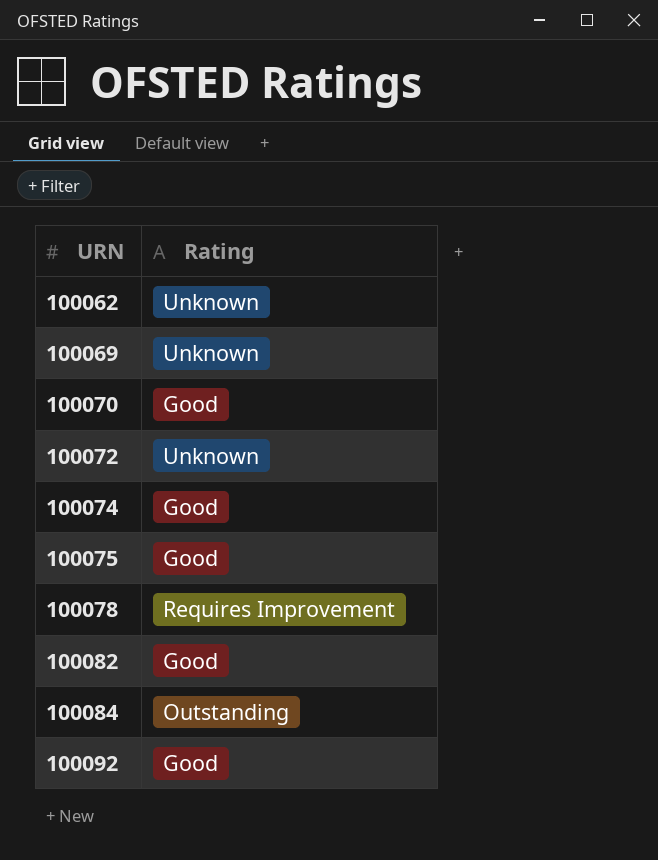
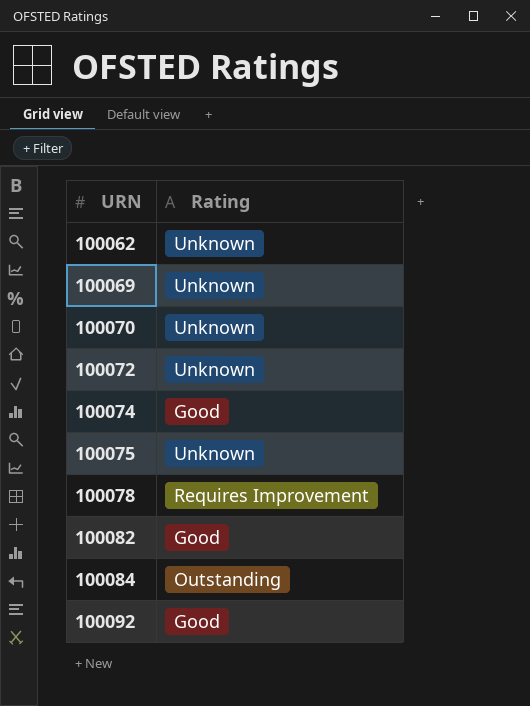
100070 | Rating: Good -> Unknown
100075 | Rating: Good -> Unknown

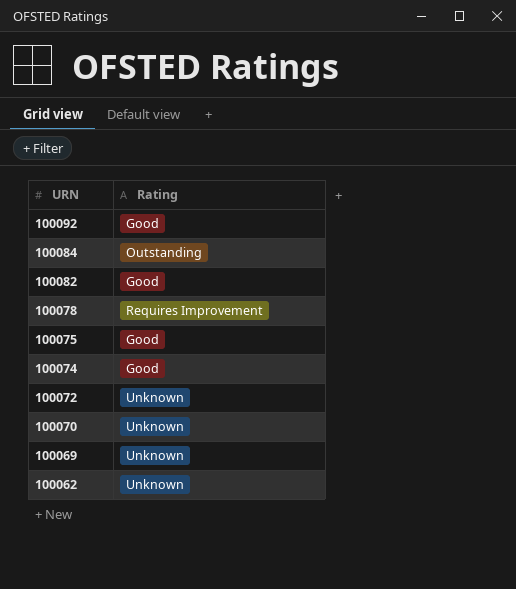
row order: URN ascending -> URN descending
100075 | Rating: Unknown -> Good

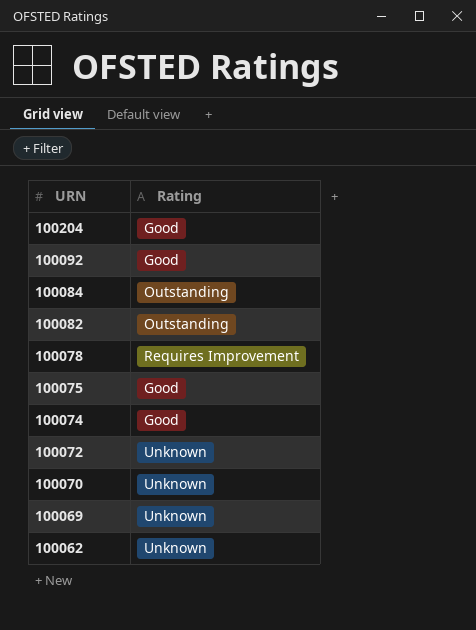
row 100204: none -> Good
100082 | Rating: Good -> Outstanding

